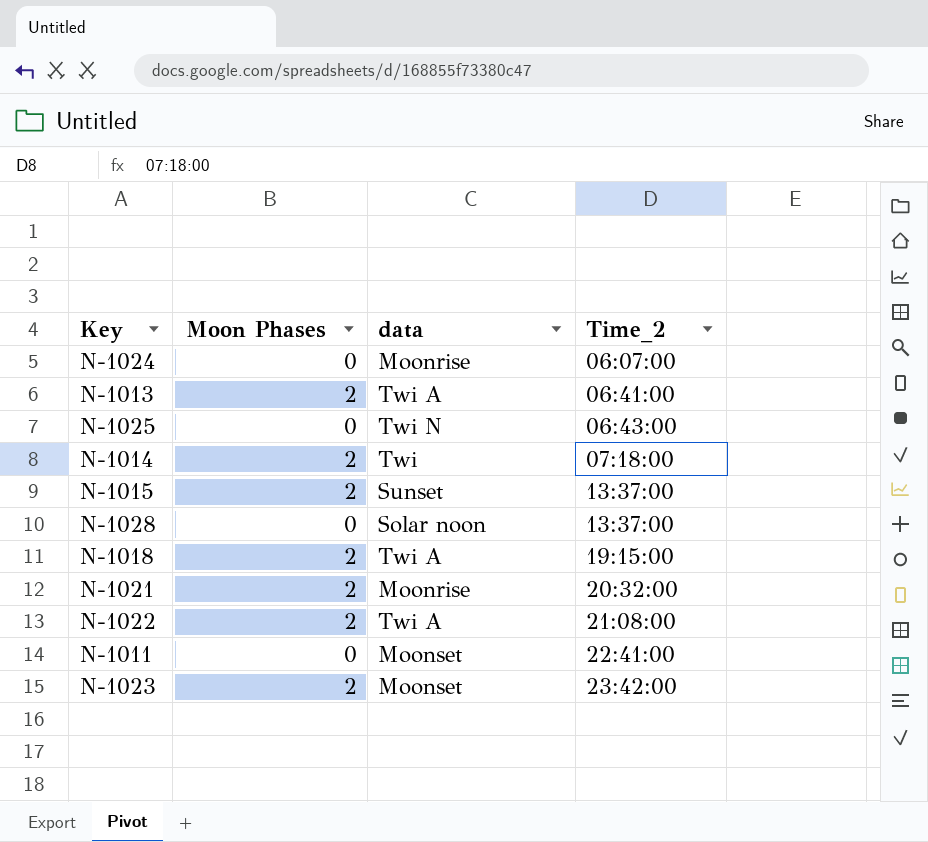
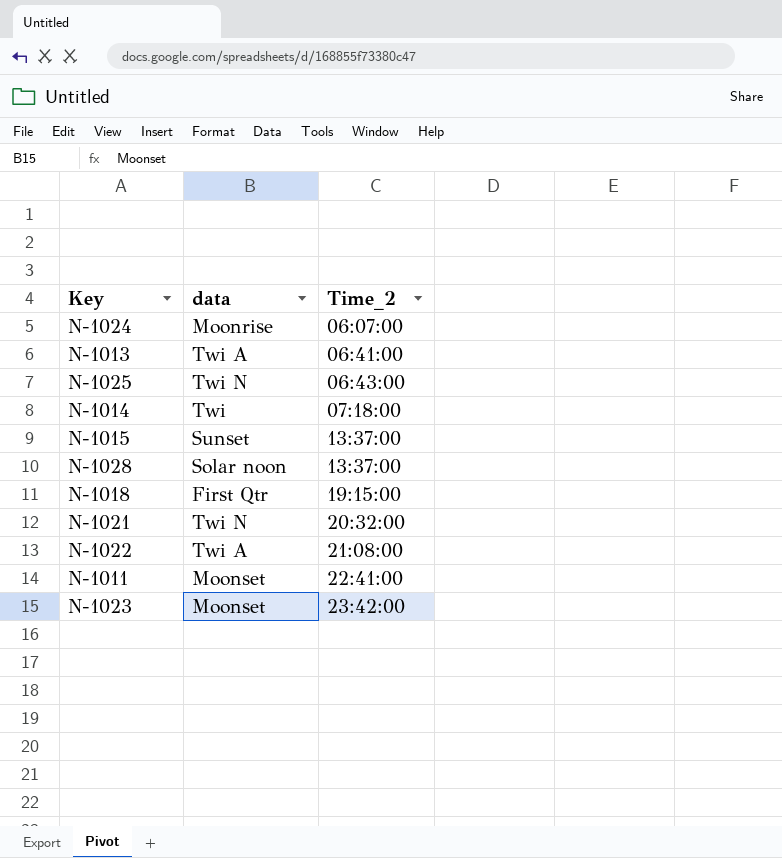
column Moon Phases | position: 2 -> none
N-1018 | data: Twi A -> First Qtr
N-1021 | data: Moonrise -> Twi N

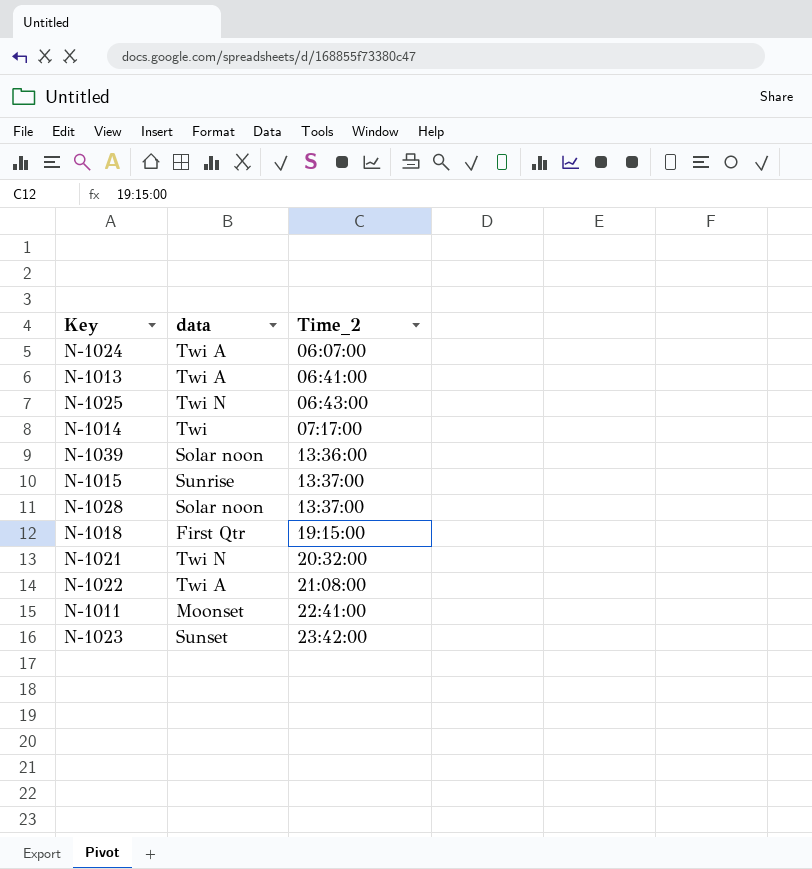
N-1024 | data: Moonrise -> Twi A
N-1014 | Time_2: 07:18:00 -> 07:17:00
row N-1039: none -> Solar noon | 13:36:00
N-1015 | data: Sunset -> Sunrise
N-1023 | data: Moonset -> Sunset

